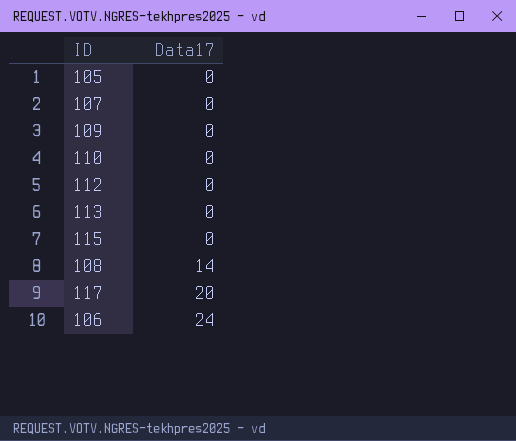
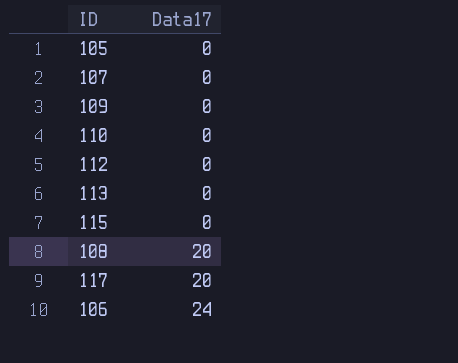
108 | Data17: 14 -> 20

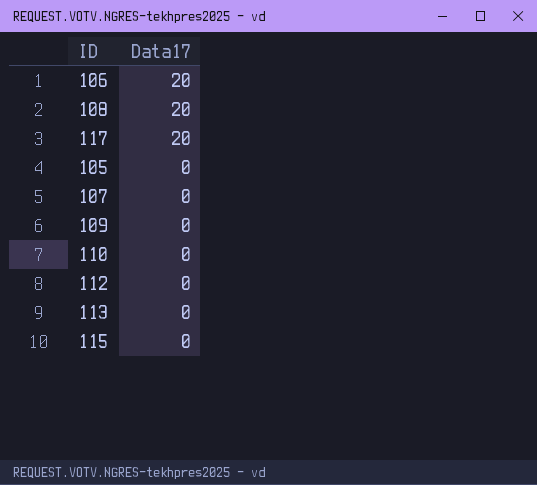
row order: Data17 ascending -> Data17 descending
106 | Data17: 24 -> 20

